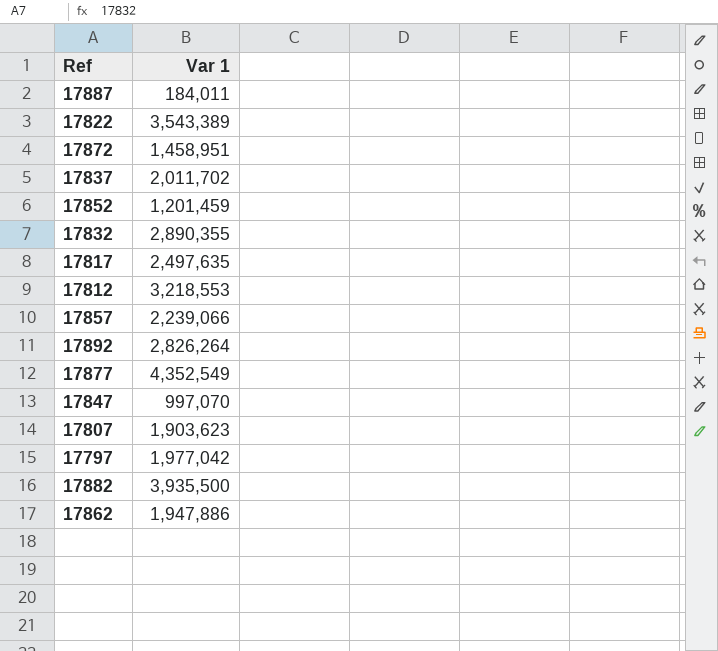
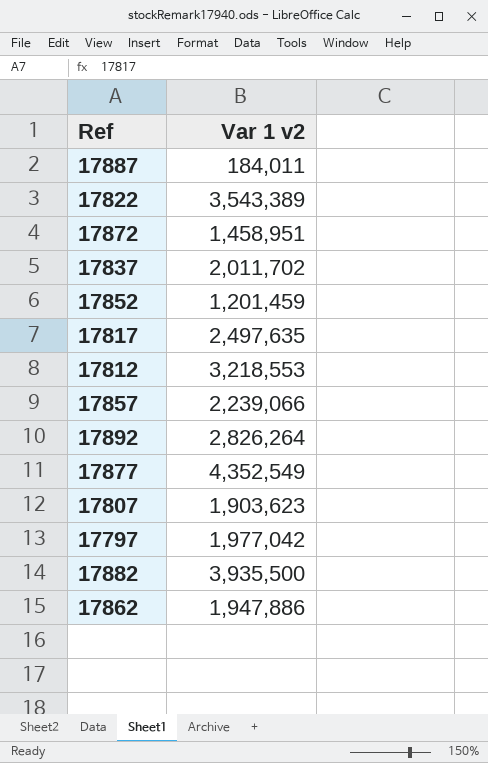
column name: Var 1 -> Var 1 v2
row 17832: 2,890,355 -> none
row 17847: 997,070 -> none

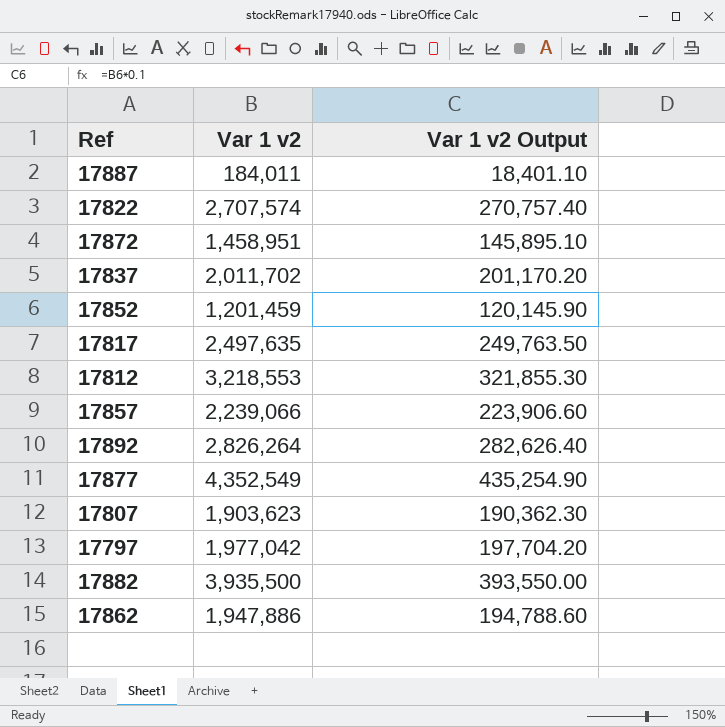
column Var 1 v2 Output | formula: none -> [Var 1 v2] * 0.1
17822 | Var 1 v2: 3,543,389 -> 2,707,574

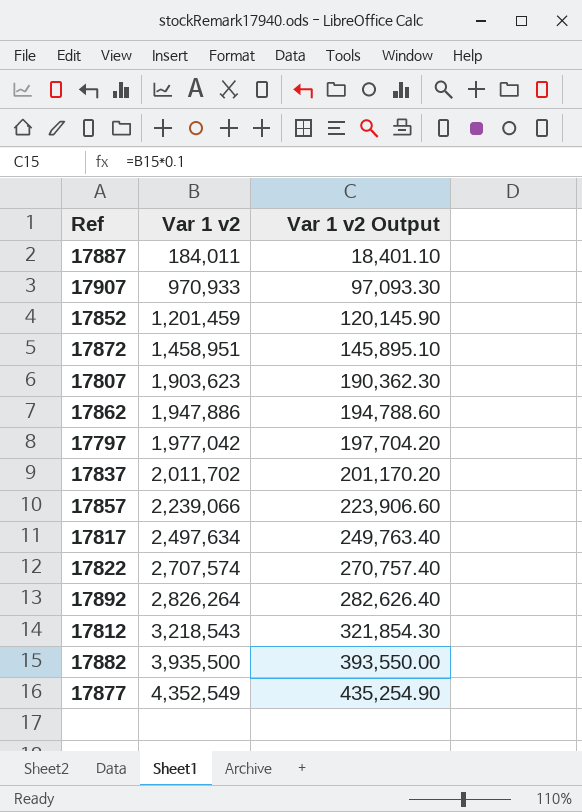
row order: none -> Var 1 v2 ascending
row 17907: none -> 970,933 | 97,093.30
17817 | Var 1 v2: 2,497,635 -> 2,497,634
17817 | Var 1 v2 Output: 249,763.50 -> 249,763.40
17812 | Var 1 v2: 3,218,553 -> 3,218,543
17812 | Var 1 v2 Output: 321,855.30 -> 321,854.30

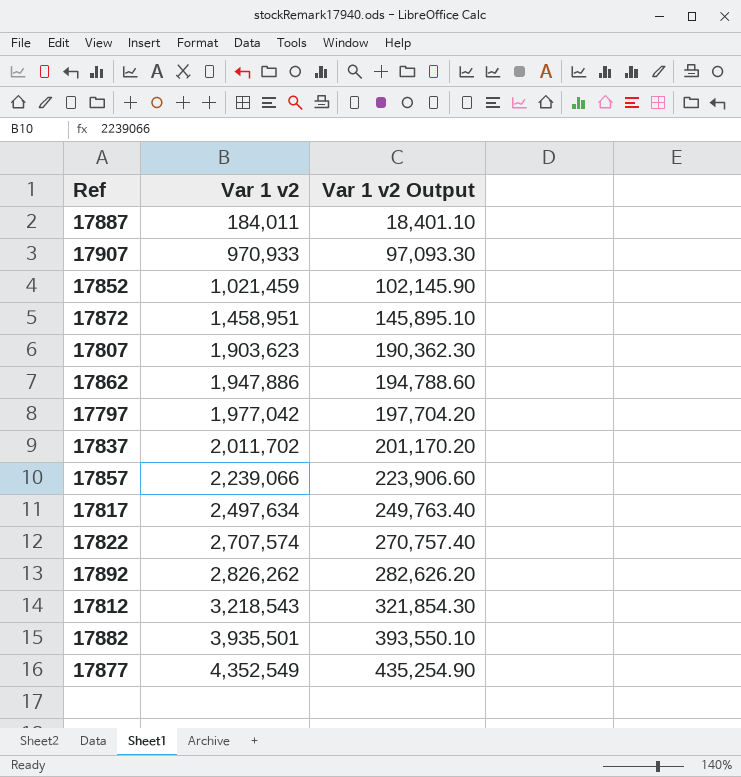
17852 | Var 1 v2: 1,201,459 -> 1,021,459
17852 | Var 1 v2 Output: 120,145.90 -> 102,145.90
17892 | Var 1 v2: 2,826,264 -> 2,826,262
17892 | Var 1 v2 Output: 282,626.40 -> 282,626.20
17882 | Var 1 v2: 3,935,500 -> 3,935,501
17882 | Var 1 v2 Output: 393,550.00 -> 393,550.10

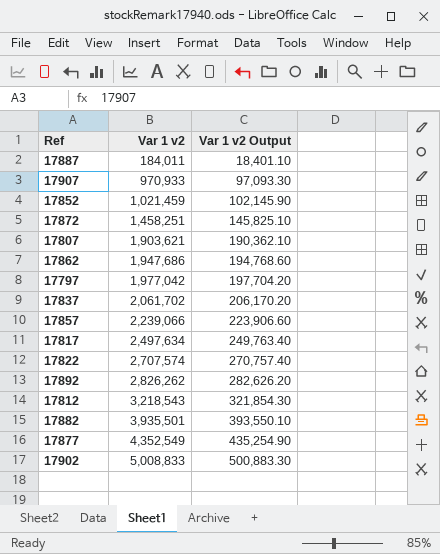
17872 | Var 1 v2: 1,458,951 -> 1,458,251
17872 | Var 1 v2 Output: 145,895.10 -> 145,825.10
17807 | Var 1 v2: 1,903,623 -> 1,903,621
17807 | Var 1 v2 Output: 190,362.30 -> 190,362.10
17862 | Var 1 v2: 1,947,886 -> 1,947,686
17862 | Var 1 v2 Output: 194,788.60 -> 194,768.60
17837 | Var 1 v2: 2,011,702 -> 2,061,702
17837 | Var 1 v2 Output: 201,170.20 -> 206,170.20
row 17902: none -> 5,008,833 | 500,883.30

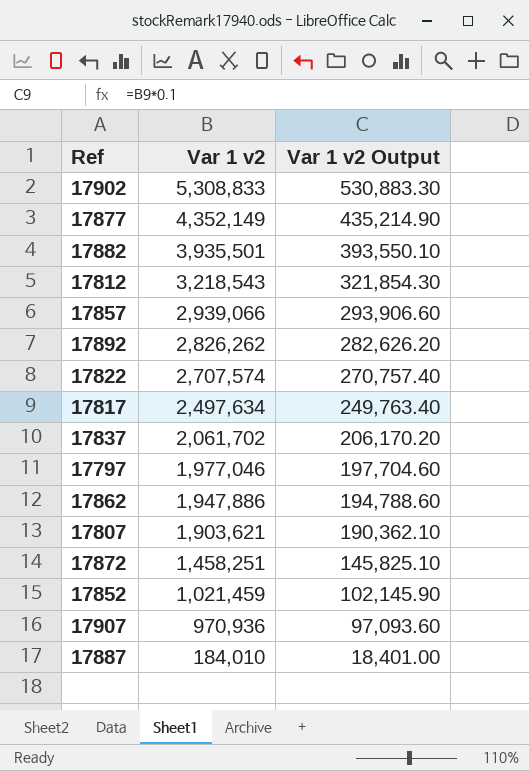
row order: Var 1 v2 ascending -> Var 1 v2 descending
17902 | Var 1 v2: 5,008,833 -> 5,308,833
17902 | Var 1 v2 Output: 500,883.30 -> 530,883.30
17877 | Var 1 v2: 4,352,549 -> 4,352,149
17877 | Var 1 v2 Output: 435,254.90 -> 435,214.90
17857 | Var 1 v2: 2,239,066 -> 2,939,066
17857 | Var 1 v2 Output: 223,906.60 -> 293,906.60
17797 | Var 1 v2: 1,977,042 -> 1,977,046
17797 | Var 1 v2 Output: 197,704.20 -> 197,704.60
17862 | Var 1 v2: 1,947,686 -> 1,947,886
17862 | Var 1 v2 Output: 194,768.60 -> 194,788.60
17907 | Var 1 v2: 970,933 -> 970,936
17907 | Var 1 v2 Output: 97,093.30 -> 97,093.60
17887 | Var 1 v2: 184,011 -> 184,010
17887 | Var 1 v2 Output: 18,401.10 -> 18,401.00

